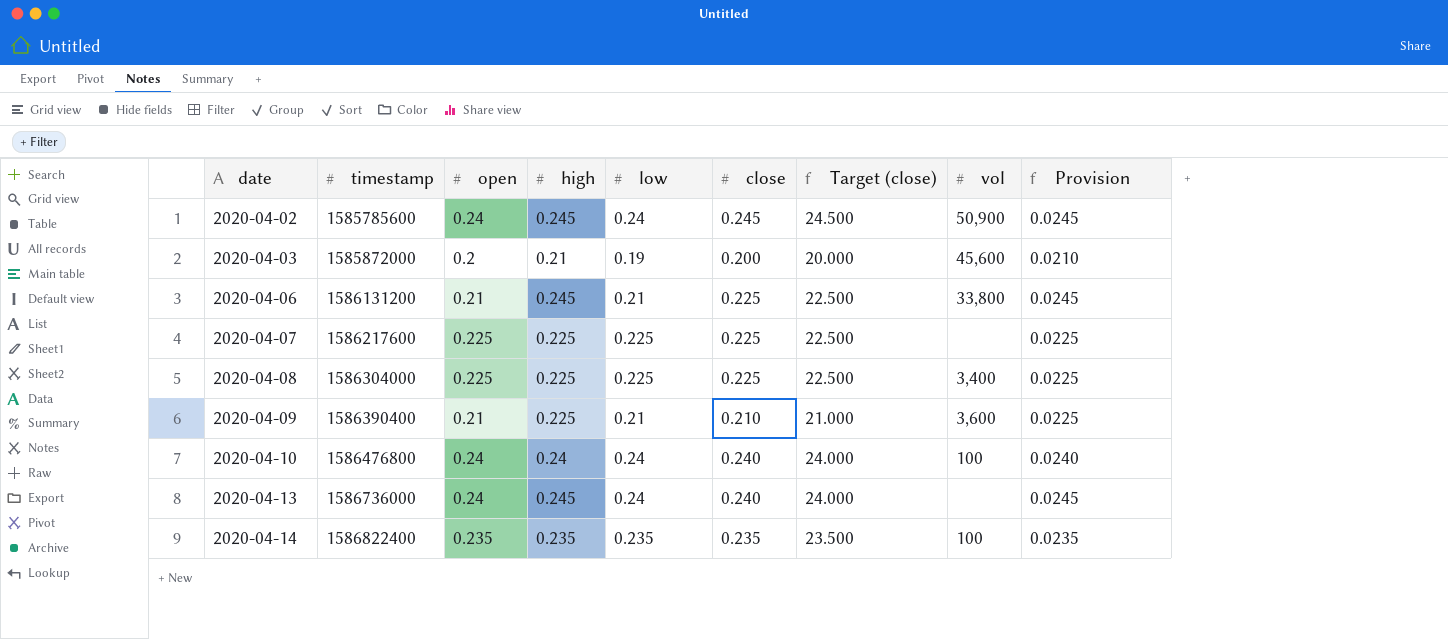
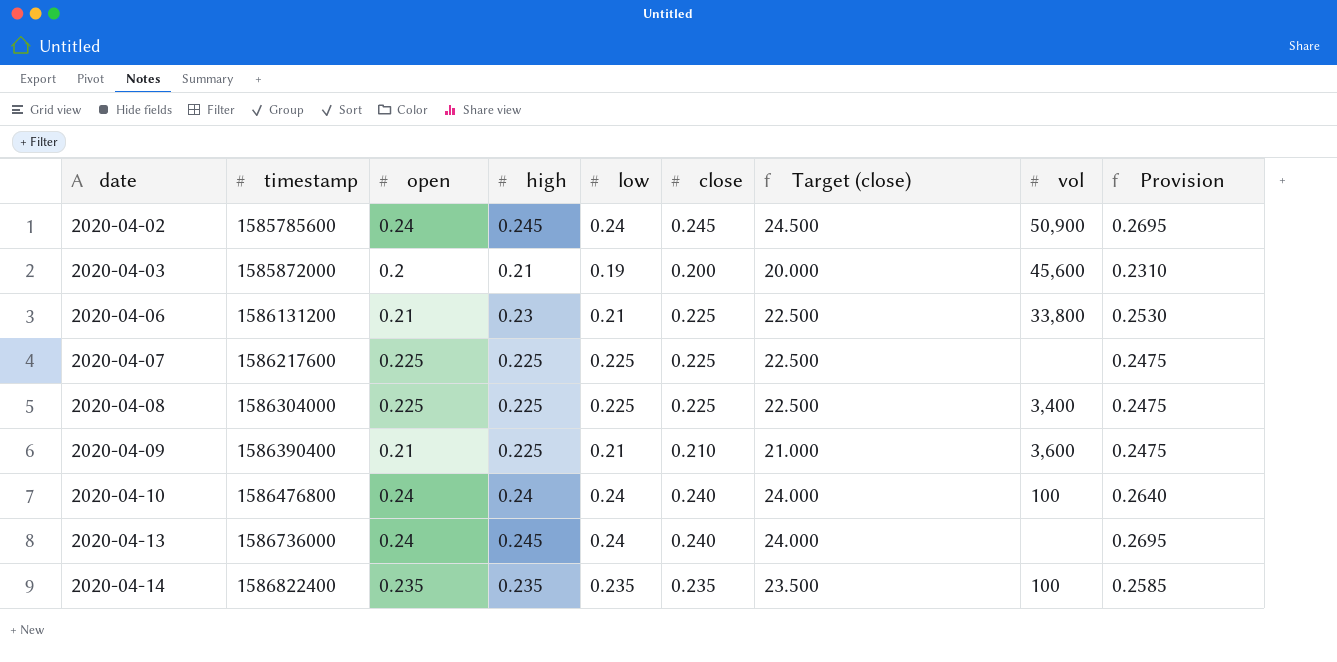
column Provision | formula: [high] * 0.1 -> [high] * 1.1
2020-04-06 | high: 0.245 -> 0.23

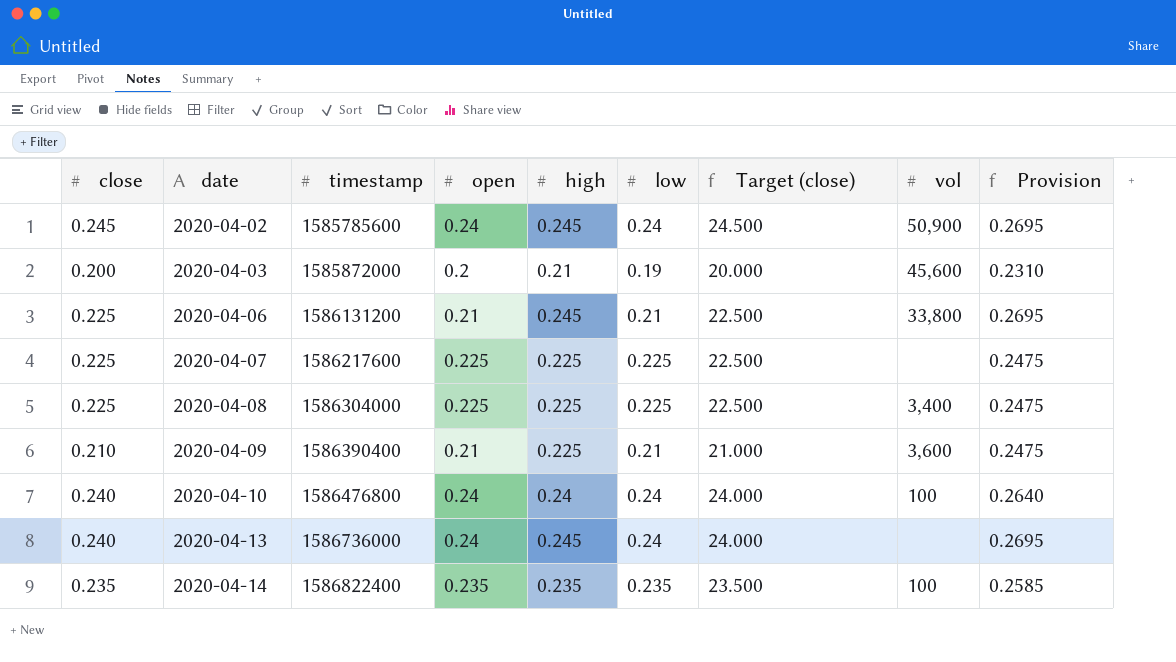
column close | position: 6 -> 1
2020-04-06 | high: 0.23 -> 0.245
2020-04-06 | Provision: 0.2530 -> 0.2695

